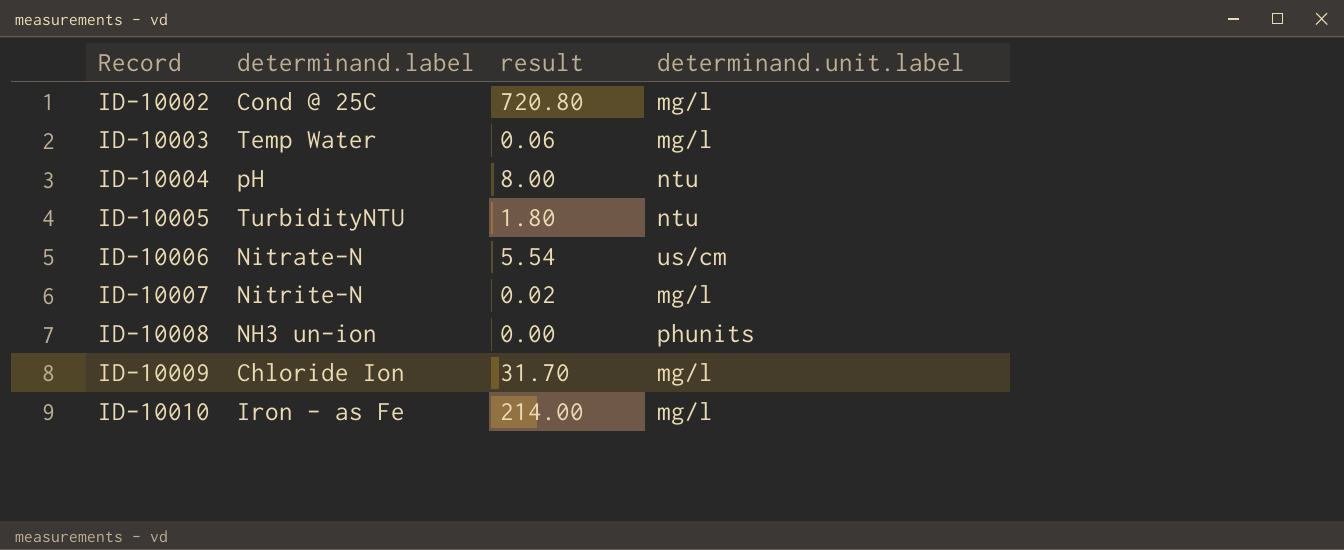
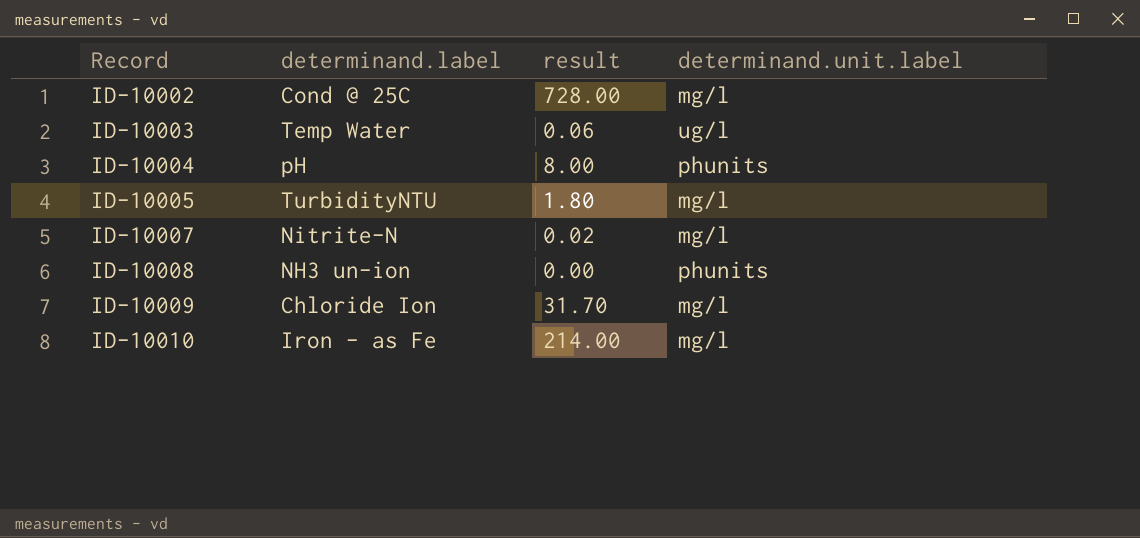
row ID-10006: Nitrate-N | 5.54 | us/cm -> none
ID-10002 | result: 720.80 -> 728.00
ID-10003 | determinand.unit.label: mg/l -> ug/l
ID-10004 | determinand.unit.label: ntu -> phunits
ID-10005 | determinand.unit.label: ntu -> mg/l

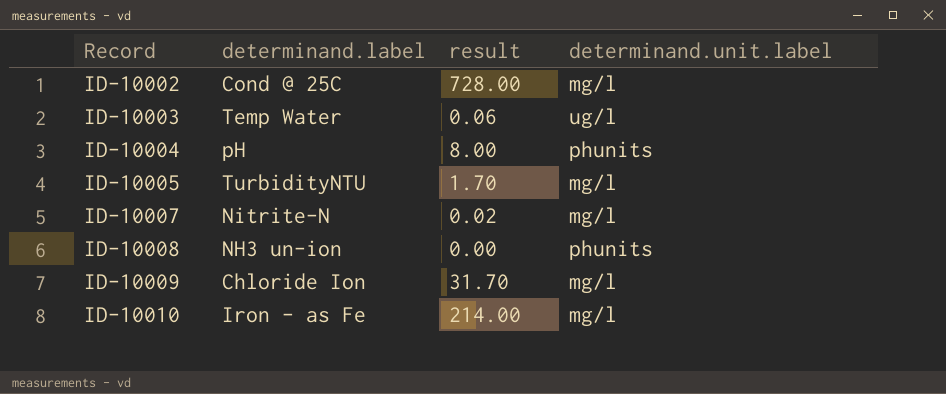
ID-10005 | result: 1.80 -> 1.70

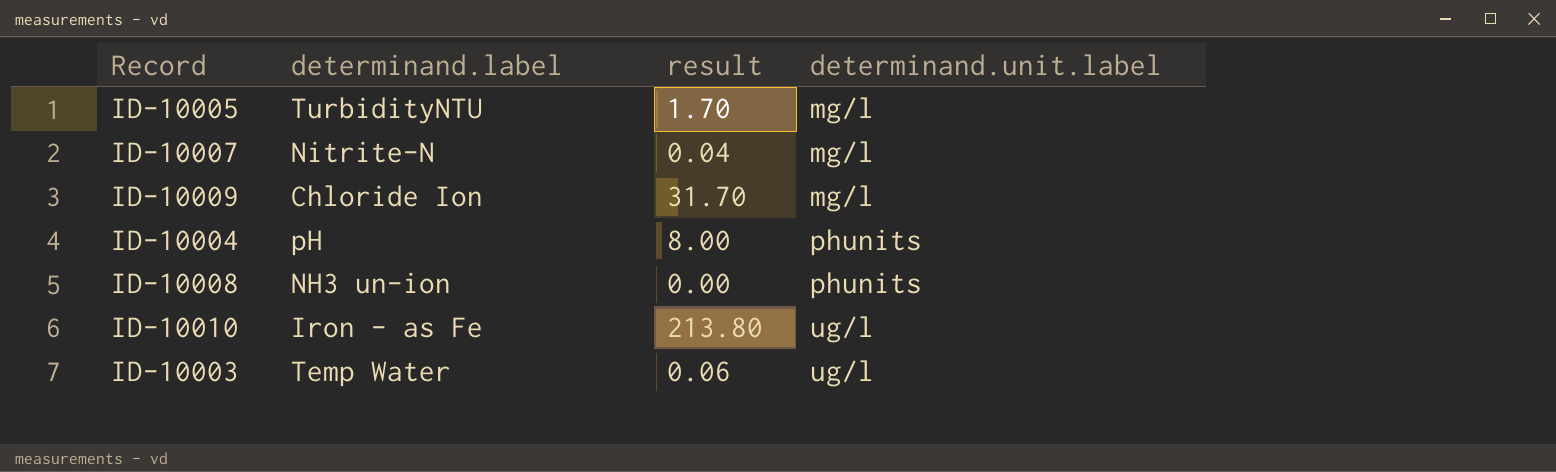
row order: Record ascending -> determinand.unit.label ascending
row ID-10002: Cond @ 25C | 728.00 | mg/l -> none
ID-10007 | result: 0.02 -> 0.04
ID-10010 | result: 214.00 -> 213.80
ID-10010 | determinand.unit.label: mg/l -> ug/l

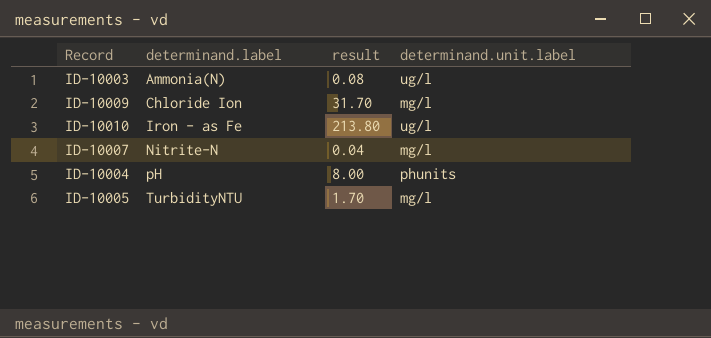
row order: determinand.unit.label ascending -> determinand.label ascending
row ID-10008: NH3 un-ion | 0.00 | phunits -> none
ID-10003 | determinand.label: Temp Water -> Ammonia(N)
ID-10003 | result: 0.06 -> 0.08

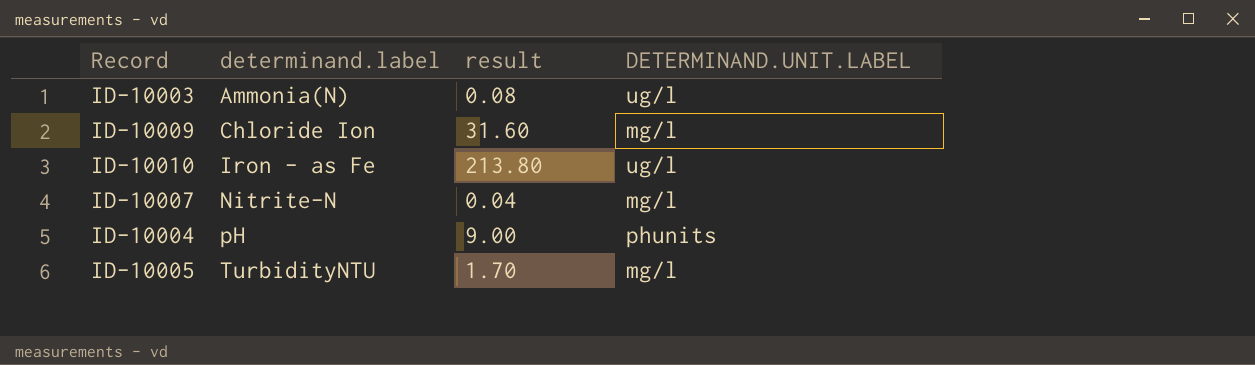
column name: determinand.unit.label -> DETERMINAND.UNIT.LABEL
ID-10009 | result: 31.70 -> 31.60
ID-10004 | result: 8.00 -> 9.00

